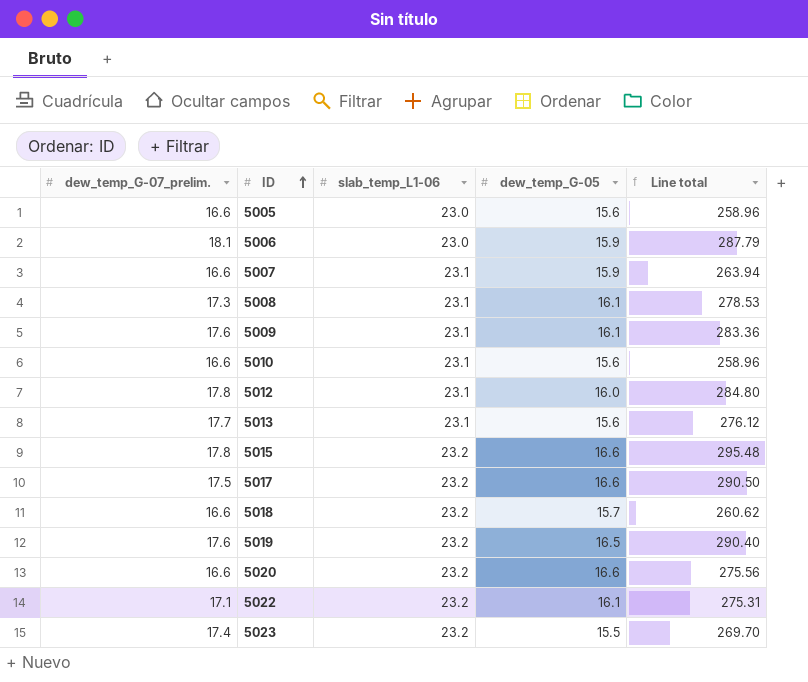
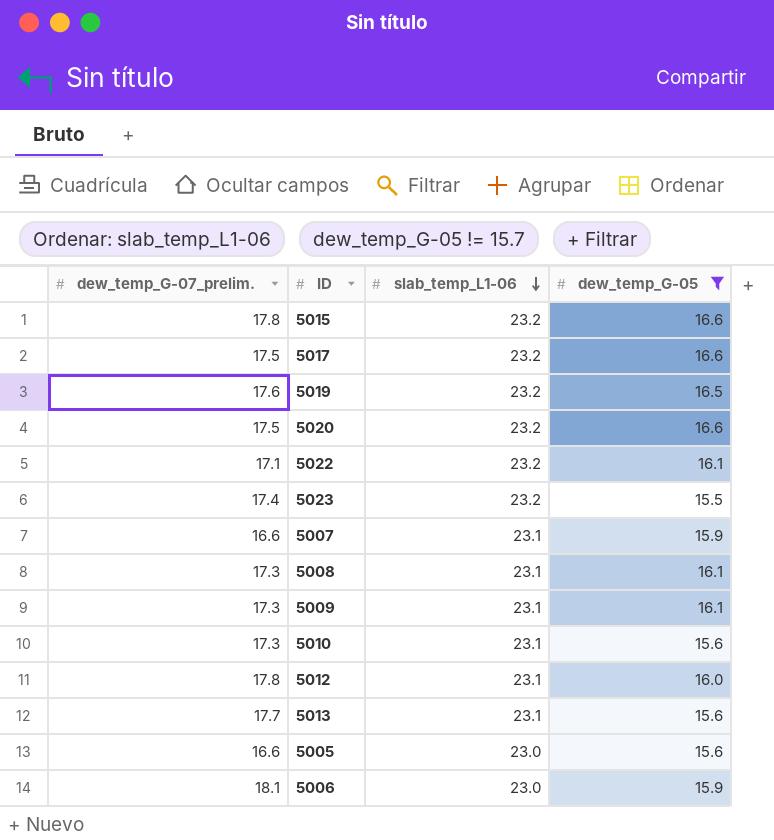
filter: none -> dew_temp_G-05 != 15.7
row order: ID ascending -> slab_temp_L1-06 descending
column Line total | formula: [dew_temp_G-07_prelim.] * [dew_temp_G-05] -> none
5020 | dew_temp_G-07_prelim.: 16.6 -> 17.5
5009 | dew_temp_G-07_prelim.: 17.6 -> 17.3
5010 | dew_temp_G-07_prelim.: 16.6 -> 17.3

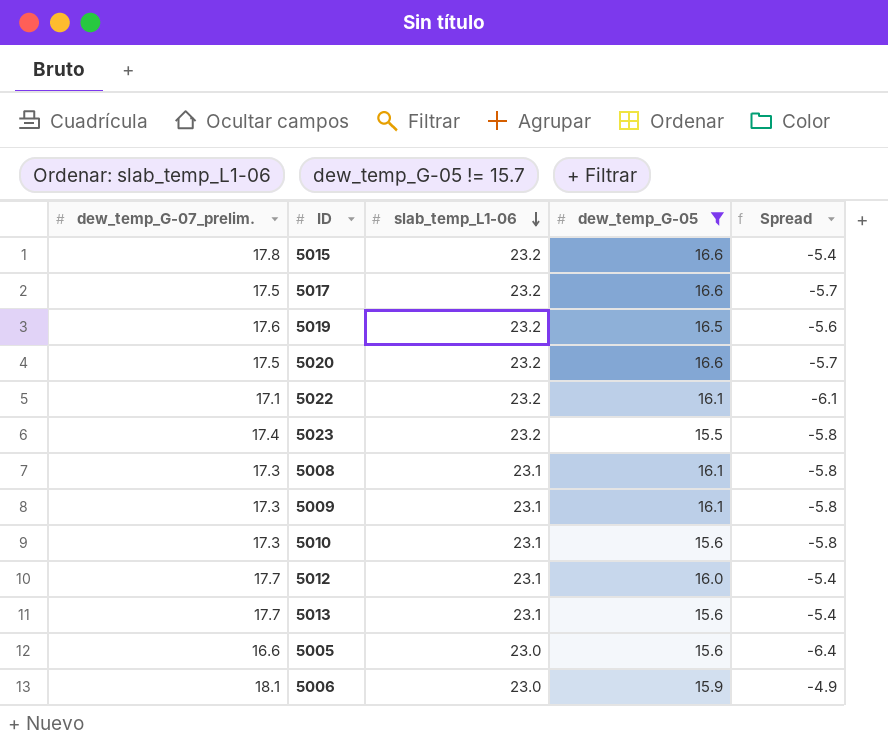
column Spread | formula: none -> [dew_temp_G-07_prelim.] - [slab_temp_L1-06]
row 5007: 16.6 | 23.1 | 15.9 -> none
5012 | dew_temp_G-07_prelim.: 17.8 -> 17.7

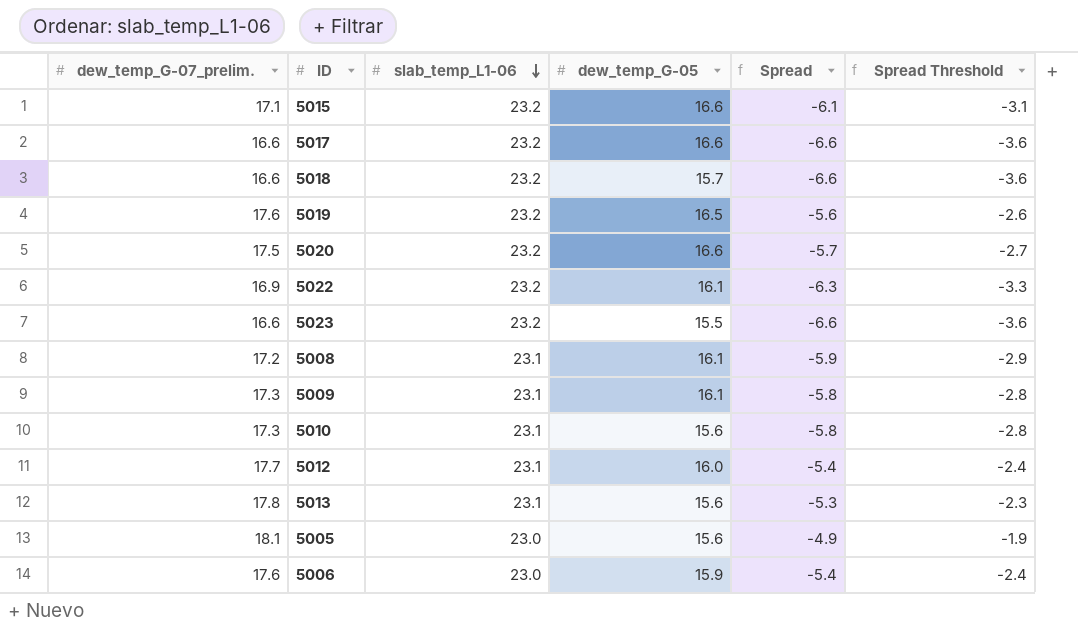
filter: dew_temp_G-05 != 15.7 -> none
column Spread Threshold | formula: none -> [Spread] + 3
5015 | dew_temp_G-07_prelim.: 17.8 -> 17.1
5015 | Spread: -5.4 -> -6.1
5017 | dew_temp_G-07_prelim.: 17.5 -> 16.6
5017 | Spread: -5.7 -> -6.6
5022 | dew_temp_G-07_prelim.: 17.1 -> 16.9
5022 | Spread: -6.1 -> -6.3
5023 | dew_temp_G-07_prelim.: 17.4 -> 16.6
5023 | Spread: -5.8 -> -6.6
5008 | dew_temp_G-07_prelim.: 17.3 -> 17.2
5008 | Spread: -5.8 -> -5.9
5013 | dew_temp_G-07_prelim.: 17.7 -> 17.8
5013 | Spread: -5.4 -> -5.3
5005 | dew_temp_G-07_prelim.: 16.6 -> 18.1
5005 | Spread: -6.4 -> -4.9
5006 | dew_temp_G-07_prelim.: 18.1 -> 17.6
5006 | Spread: -4.9 -> -5.4

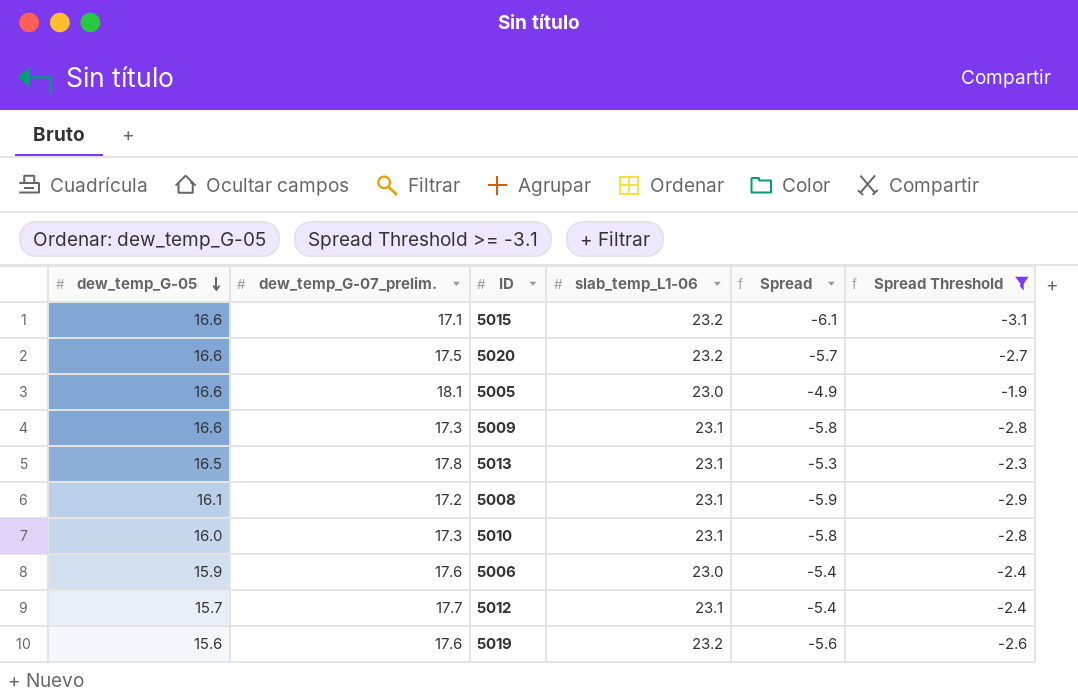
filter: none -> Spread Threshold >= -3.1
row order: slab_temp_L1-06 descending -> dew_temp_G-05 descending
column dew_temp_G-05 | position: 4 -> 1
5005 | dew_temp_G-05: 15.6 -> 16.6
5009 | dew_temp_G-05: 16.1 -> 16.6
5013 | dew_temp_G-05: 15.6 -> 16.5
5010 | dew_temp_G-05: 15.6 -> 16.0
5012 | dew_temp_G-05: 16.0 -> 15.7
5019 | dew_temp_G-05: 16.5 -> 15.6

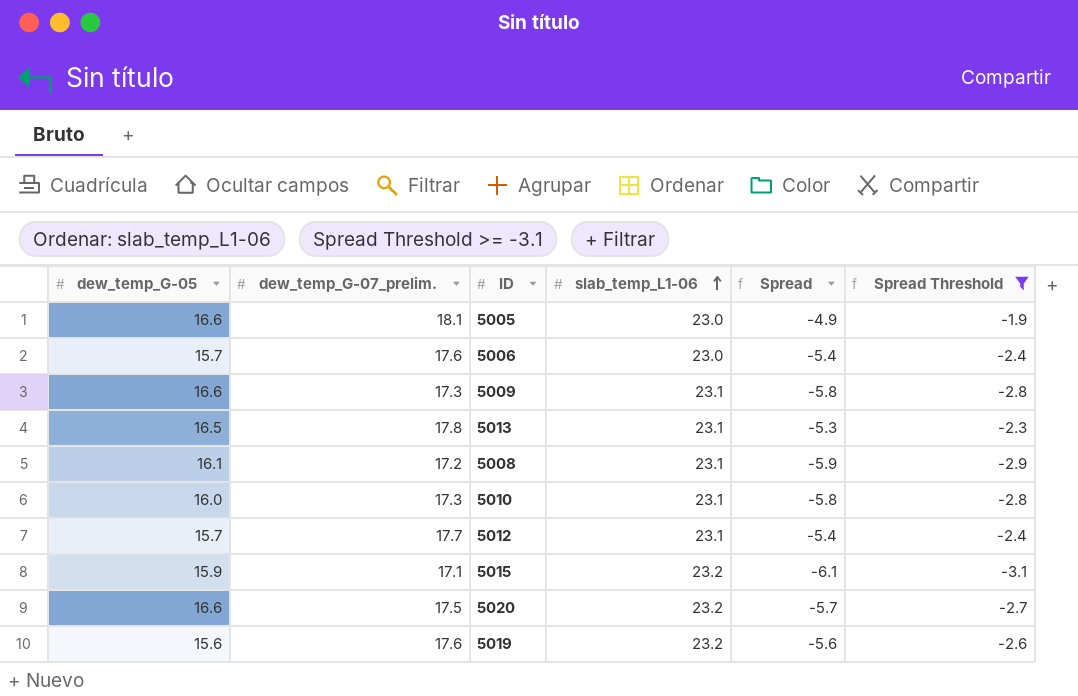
row order: dew_temp_G-05 descending -> slab_temp_L1-06 ascending
5006 | dew_temp_G-05: 15.9 -> 15.7
5015 | dew_temp_G-05: 16.6 -> 15.9

